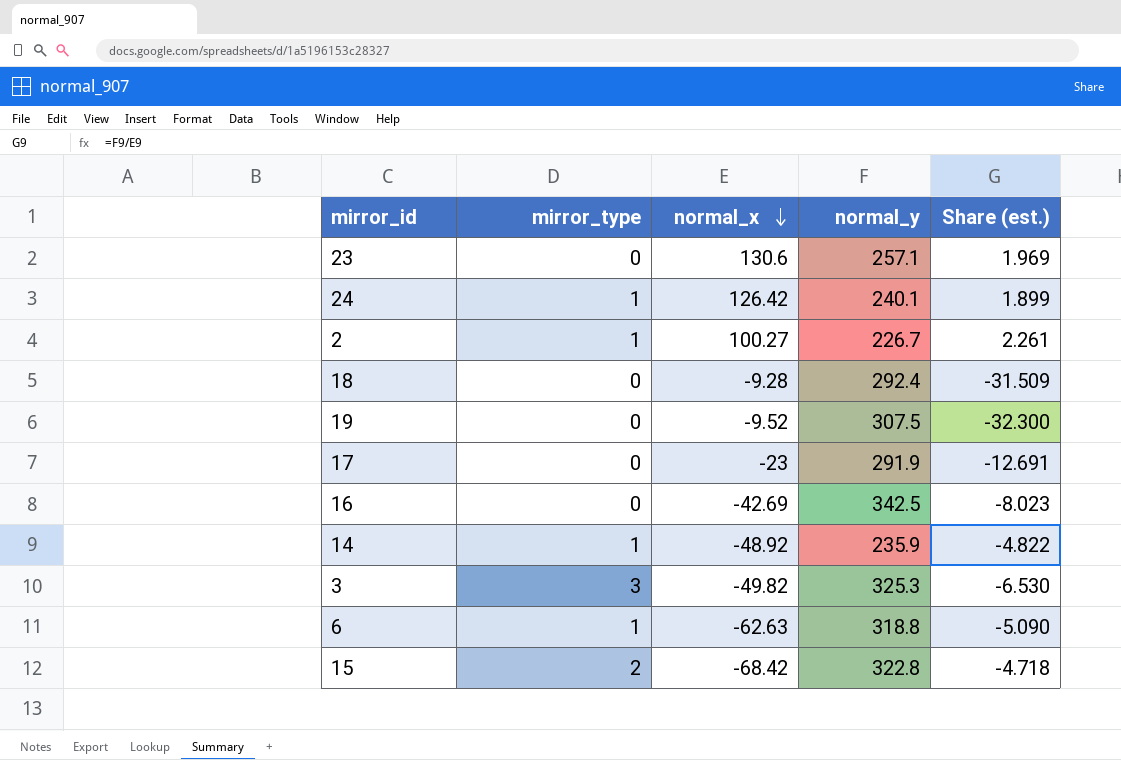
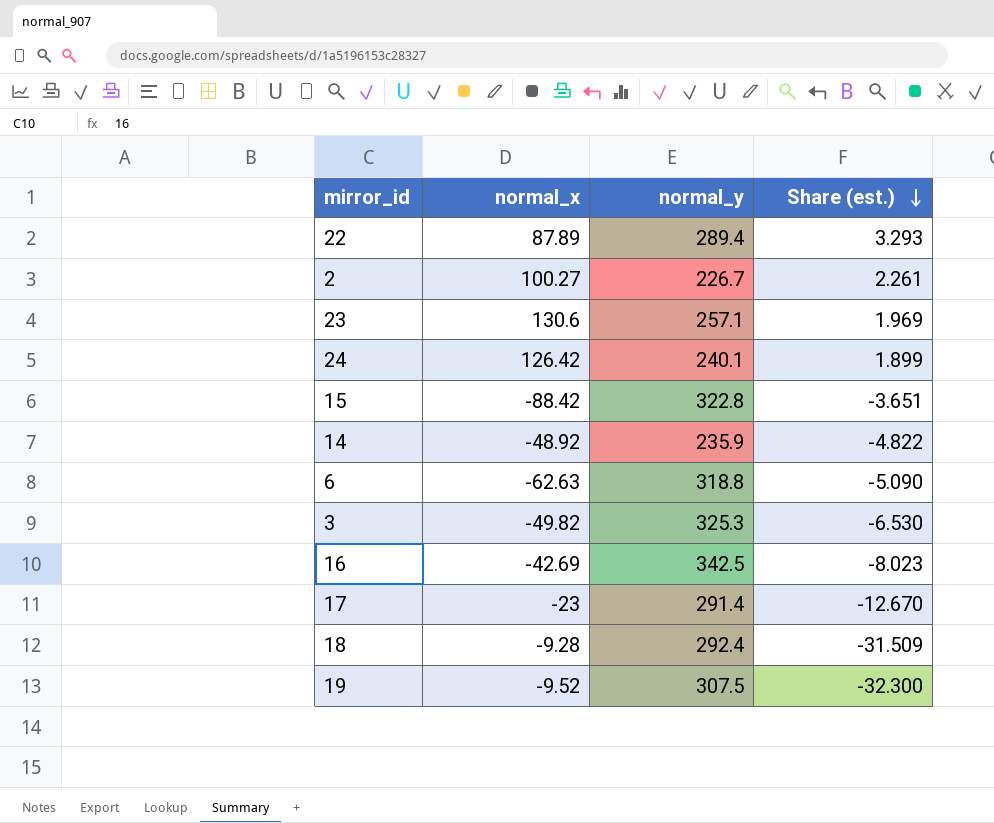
row order: normal_x descending -> Share (est.) descending
column mirror_type | position: 2 -> none
row 22: none -> 87.89 | 289.4 | 3.293
15 | normal_x: -68.42 -> -88.42
15 | Share (est.): -4.718 -> -3.651
17 | normal_y: 291.9 -> 291.4
17 | Share (est.): -12.691 -> -12.670

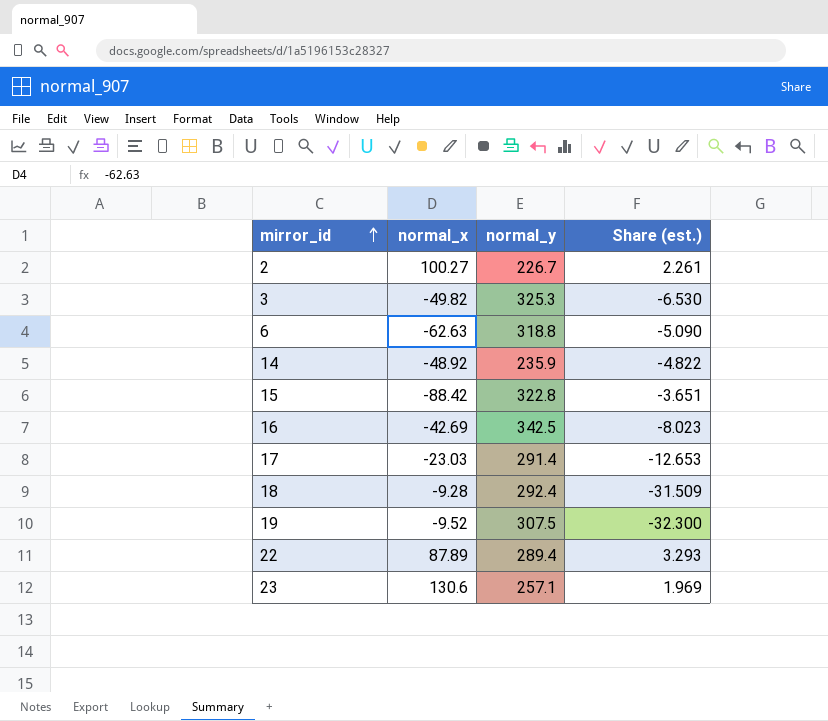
row order: Share (est.) descending -> mirror_id ascending
row 24: 126.42 | 240.1 | 1.899 -> none
17 | normal_x: -23 -> -23.03
17 | Share (est.): -12.670 -> -12.653

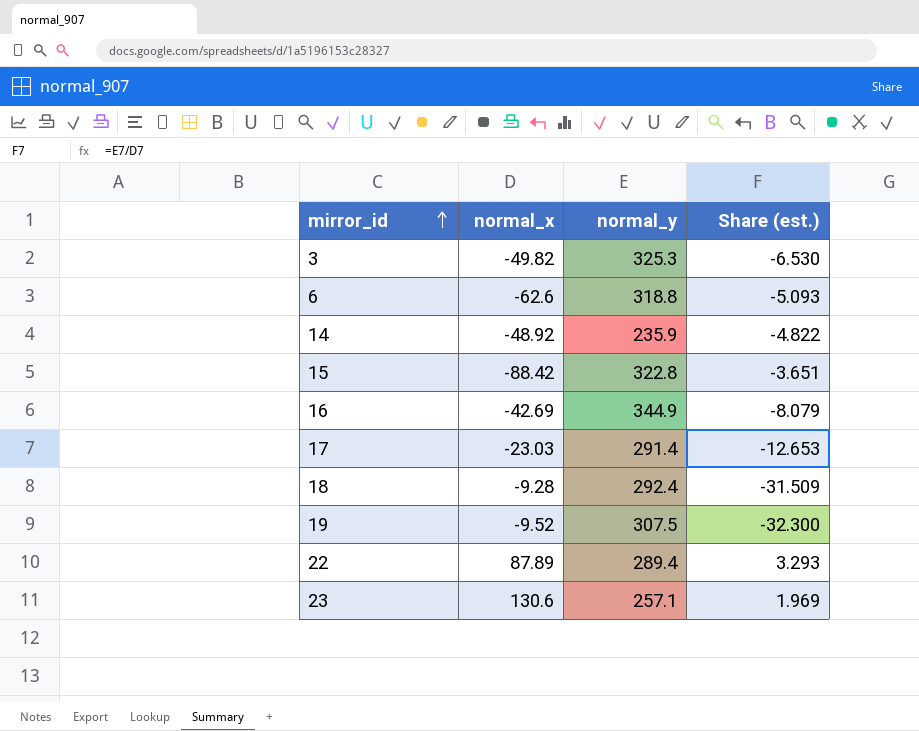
row 2: 100.27 | 226.7 | 2.261 -> none
6 | normal_x: -62.63 -> -62.6
6 | Share (est.): -5.090 -> -5.093
16 | normal_y: 342.5 -> 344.9
16 | Share (est.): -8.023 -> -8.079

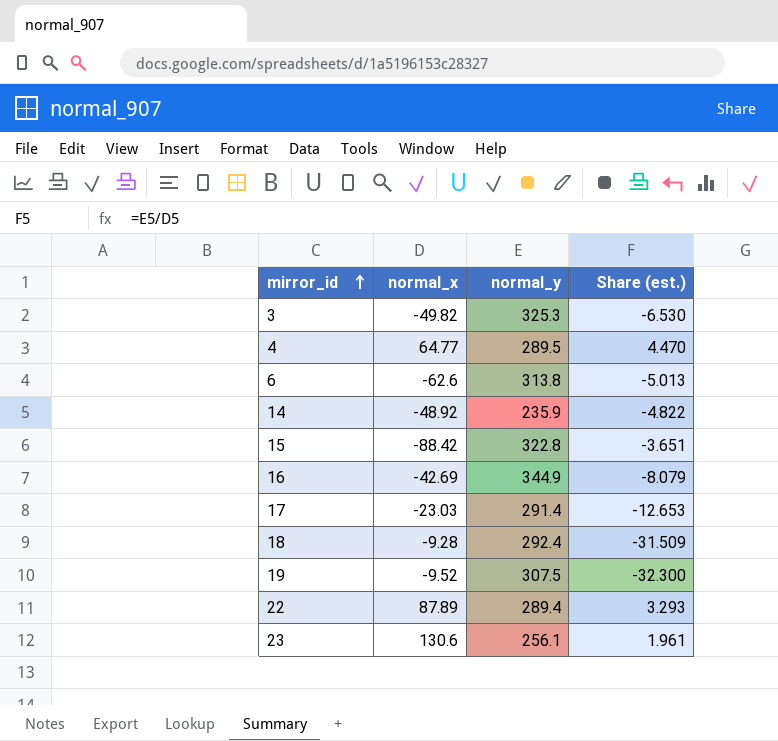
row 4: none -> 64.77 | 289.5 | 4.470
6 | normal_y: 318.8 -> 313.8
6 | Share (est.): -5.093 -> -5.013
23 | normal_y: 257.1 -> 256.1
23 | Share (est.): 1.969 -> 1.961

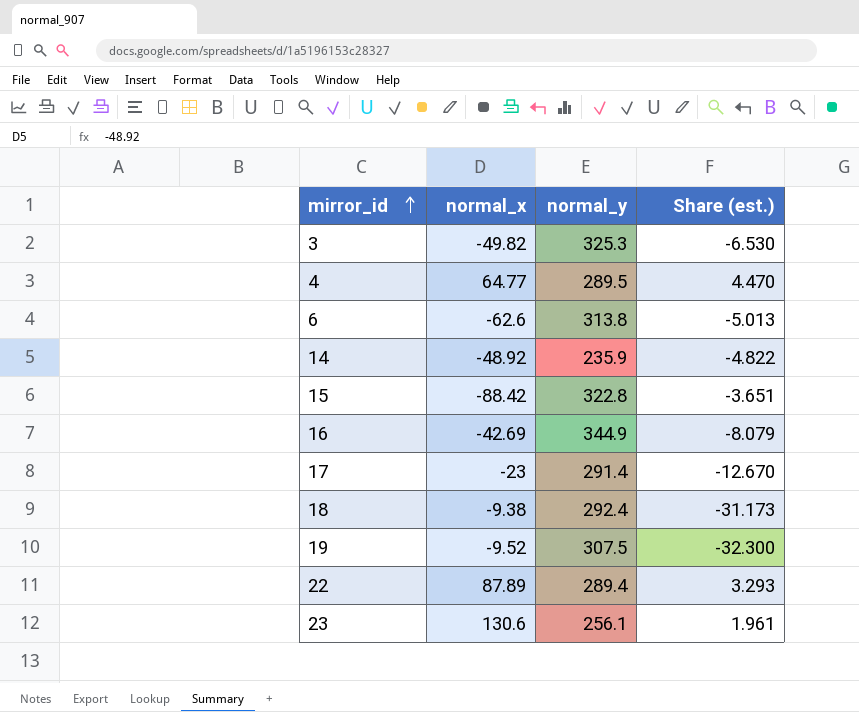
17 | normal_x: -23.03 -> -23
17 | Share (est.): -12.653 -> -12.670
18 | normal_x: -9.28 -> -9.38
18 | Share (est.): -31.509 -> -31.173

